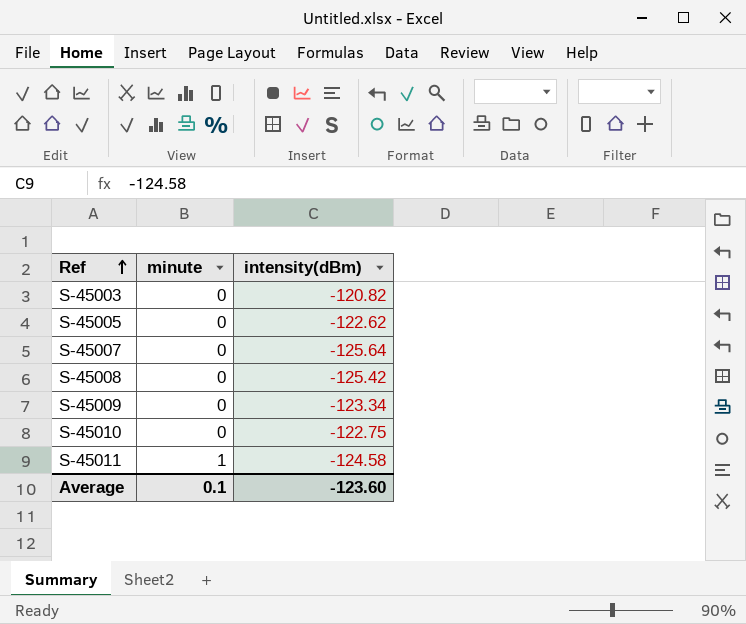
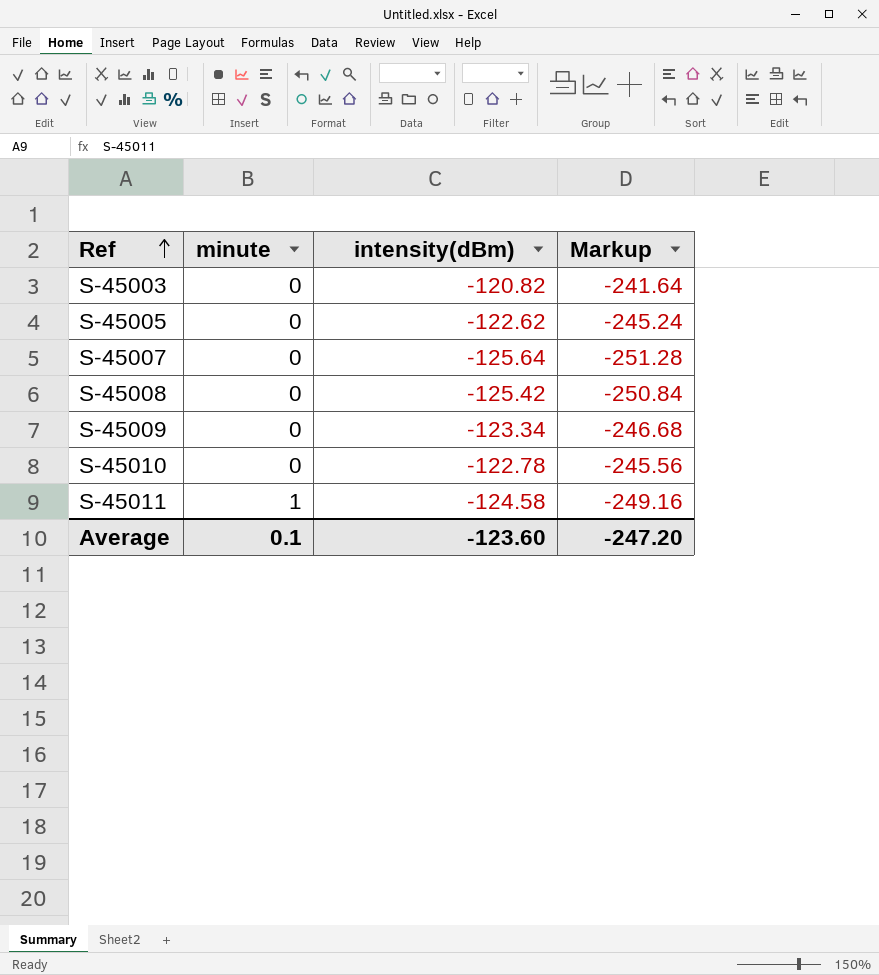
column Markup | formula: none -> [intensity(dBm)] * 2
S-45010 | intensity(dBm): -122.75 -> -122.78

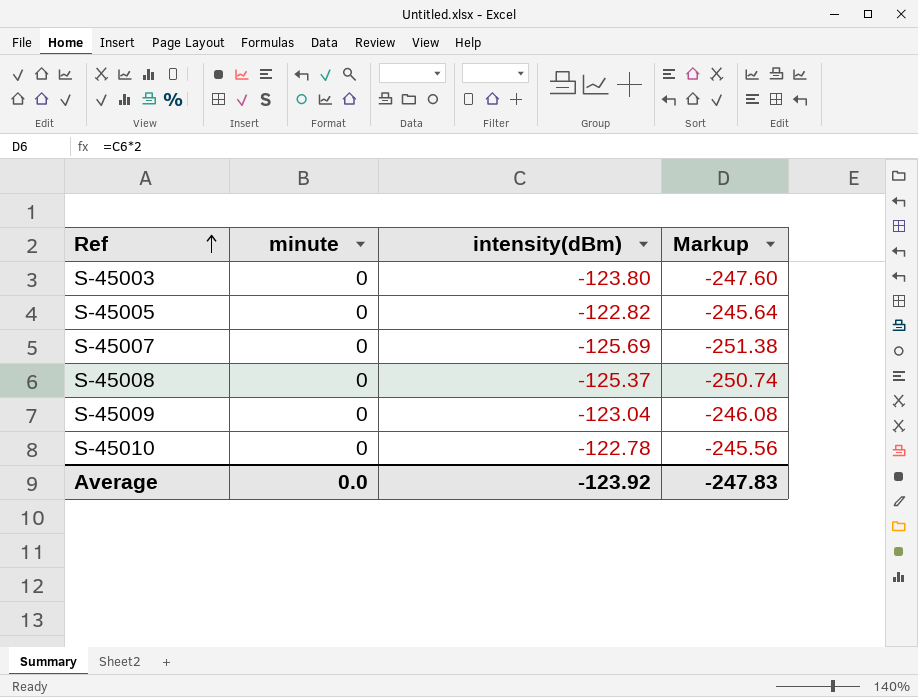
row S-45011: 1 | -124.58 | -249.16 -> none
S-45003 | intensity(dBm): -120.82 -> -123.80
S-45003 | Markup: -241.64 -> -247.60
S-45005 | intensity(dBm): -122.62 -> -122.82
S-45005 | Markup: -245.24 -> -245.64
S-45007 | intensity(dBm): -125.64 -> -125.69
S-45007 | Markup: -251.28 -> -251.38
S-45008 | intensity(dBm): -125.42 -> -125.37
S-45008 | Markup: -250.84 -> -250.74
S-45009 | intensity(dBm): -123.34 -> -123.04
S-45009 | Markup: -246.68 -> -246.08
Average | minute: 0.1 -> 0.0
Average | intensity(dBm): -123.60 -> -123.92
Average | Markup: -247.20 -> -247.83

